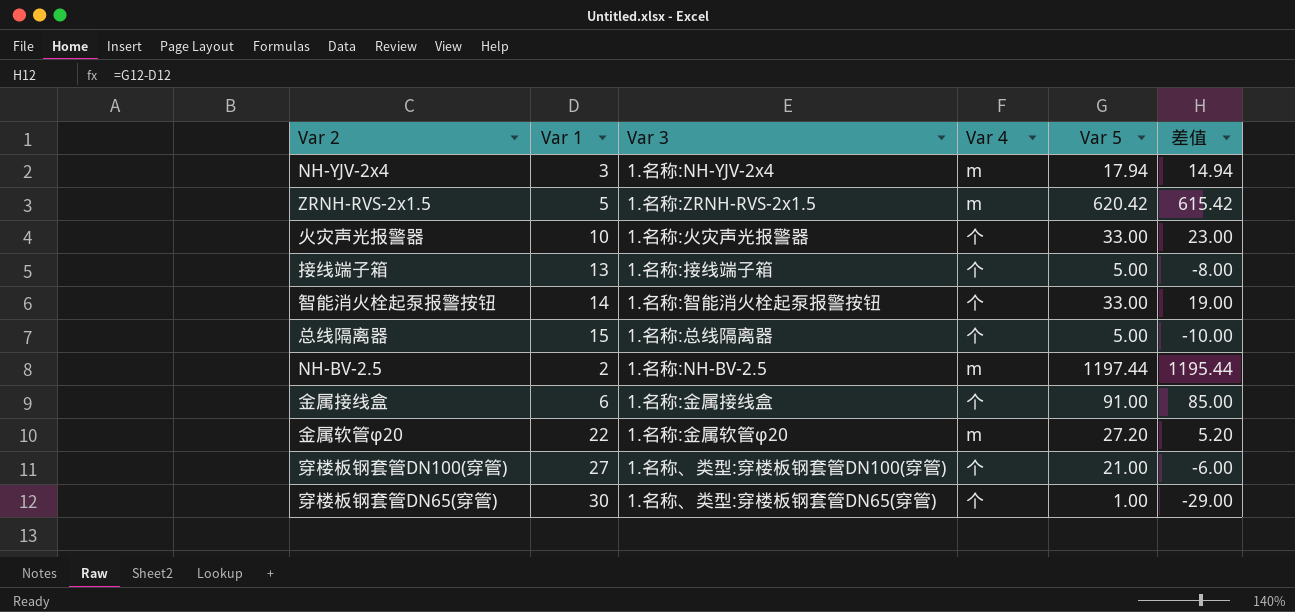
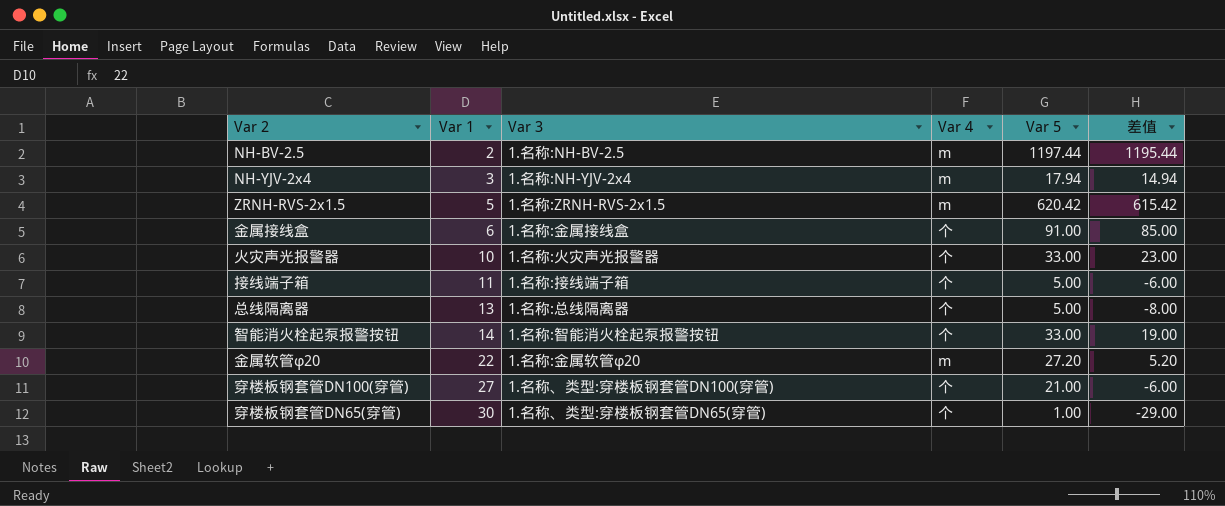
row order: none -> Var 1 ascending
接线端子箱 | Var 1: 13 -> 11
接线端子箱 | 差值: -8.00 -> -6.00
总线隔离器 | Var 1: 15 -> 13
总线隔离器 | 差值: -10.00 -> -8.00

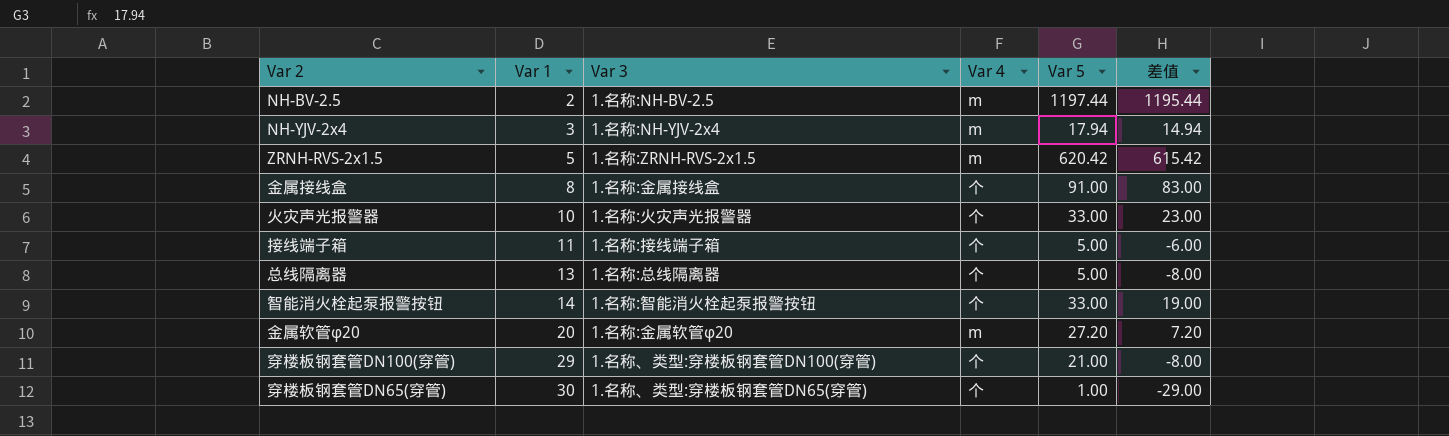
金属接线盒 | Var 1: 6 -> 8
金属接线盒 | 差值: 85.00 -> 83.00
金属软管φ20 | Var 1: 22 -> 20
金属软管φ20 | 差值: 5.20 -> 7.20
穿楼板钢套管DN100(穿管) | Var 1: 27 -> 29
穿楼板钢套管DN100(穿管) | 差值: -6.00 -> -8.00

